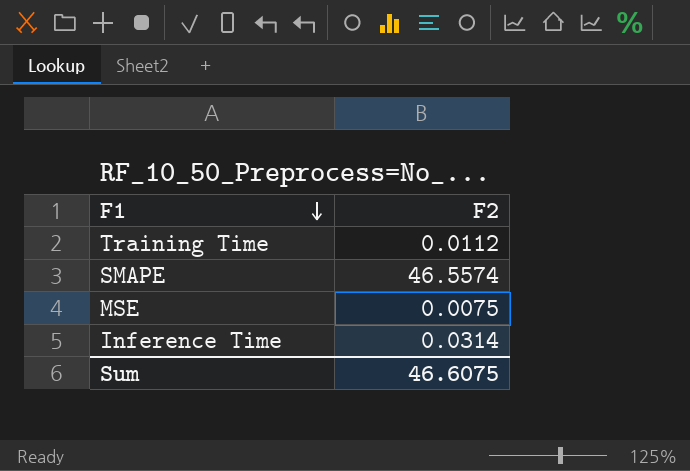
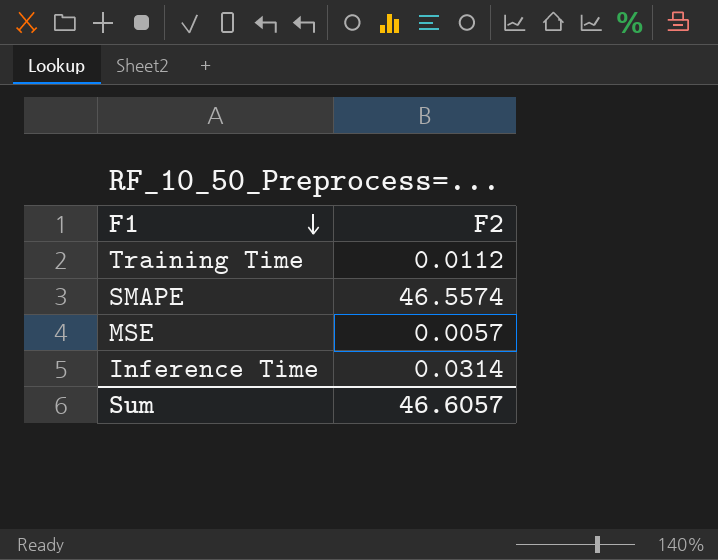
MSE | F2: 0.0075 -> 0.0057
Sum | F2: 46.6075 -> 46.6057

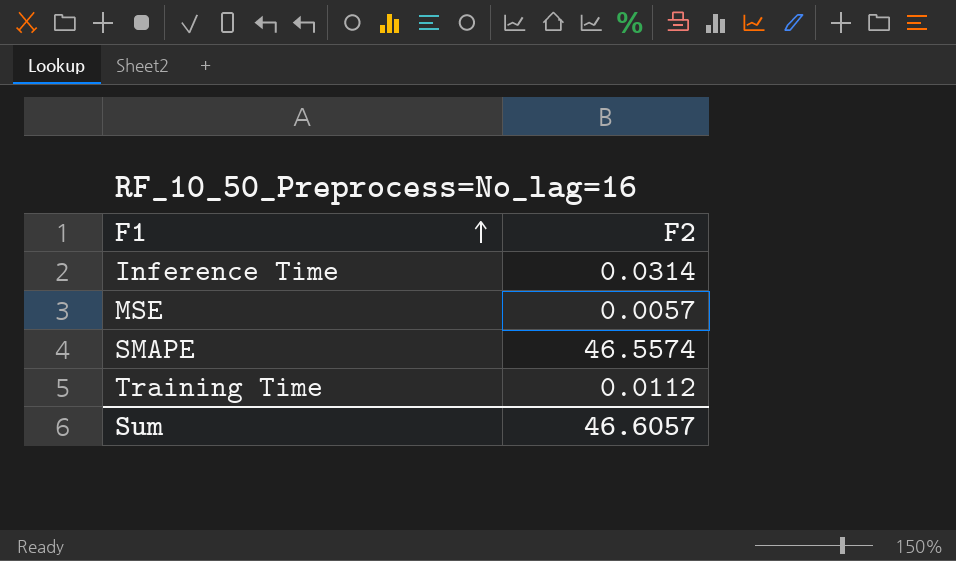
row order: F1 descending -> F1 ascending

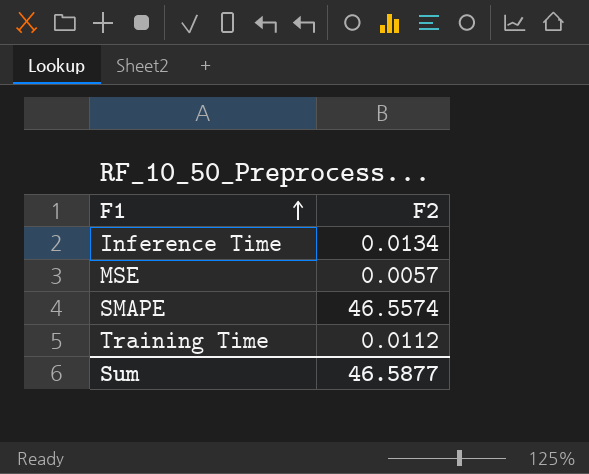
Inference Time | F2: 0.0314 -> 0.0134
Sum | F2: 46.6057 -> 46.5877

